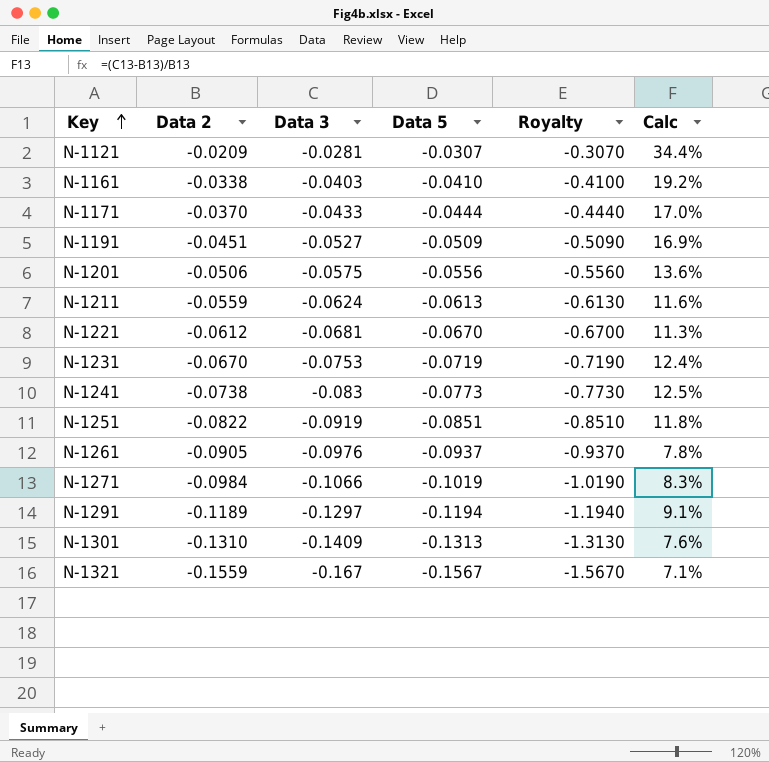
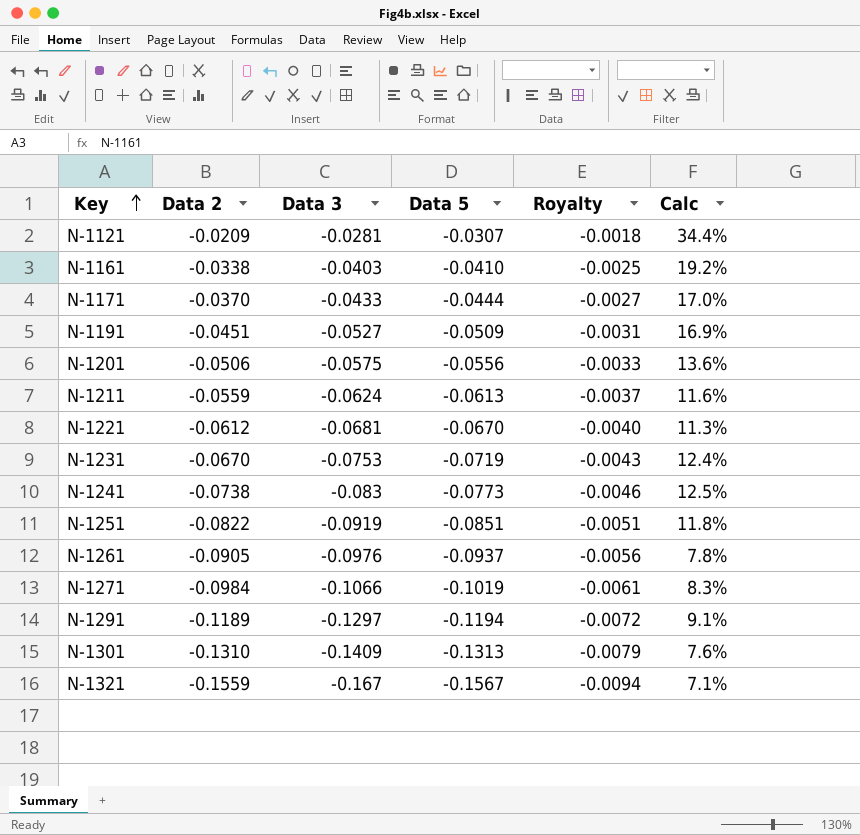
column Royalty | formula: [Data 5] * 10 -> [Data 5] * 0.06

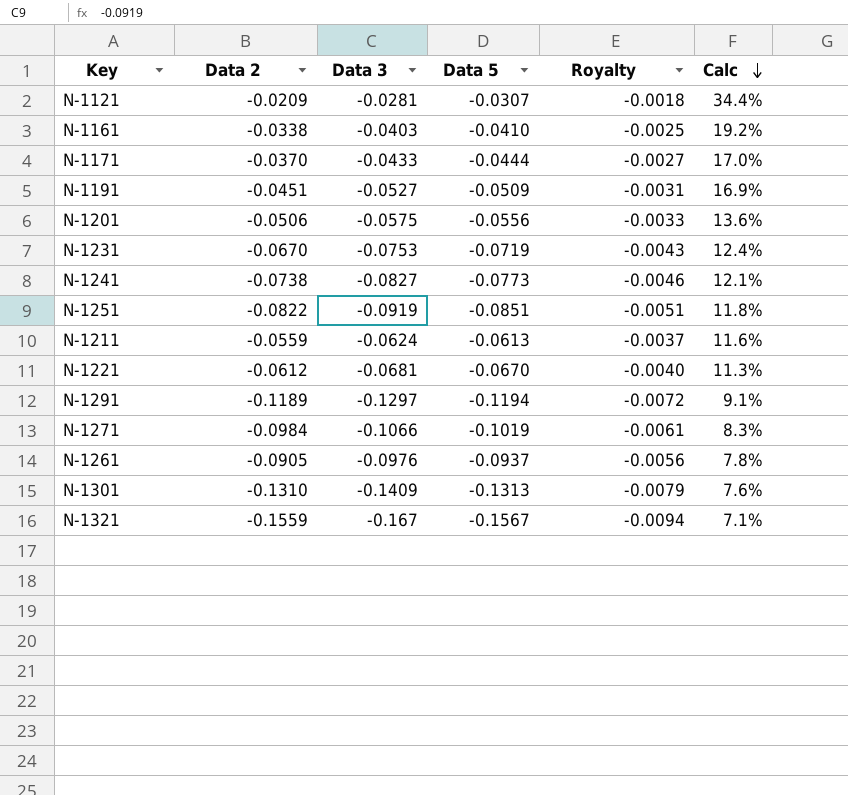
row order: Key ascending -> Calc descending
N-1241 | Data 3: -0.083 -> -0.0827
N-1241 | Calc: 12.5% -> 12.1%

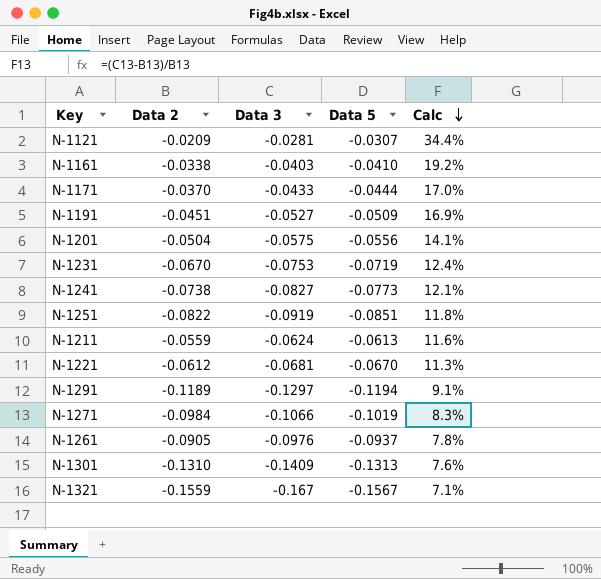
column Royalty | formula: [Data 5] * 0.06 -> none
N-1201 | Data 2: -0.0506 -> -0.0504
N-1201 | Calc: 13.6% -> 14.1%

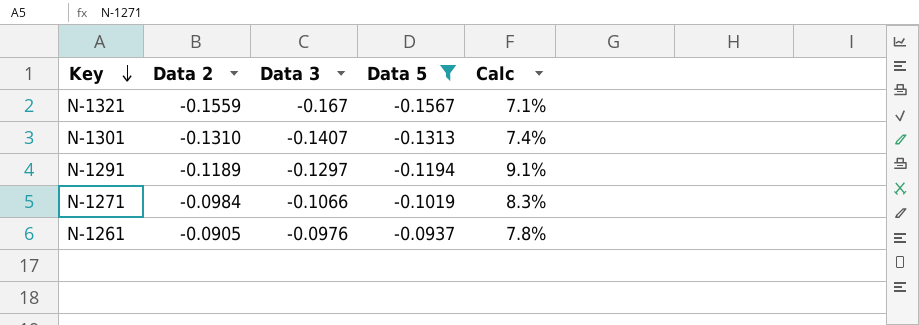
filter: none -> Data 5 <= -0.0937
row order: Calc descending -> Key descending
N-1301 | Data 3: -0.1409 -> -0.1407
N-1301 | Calc: 7.6% -> 7.4%

